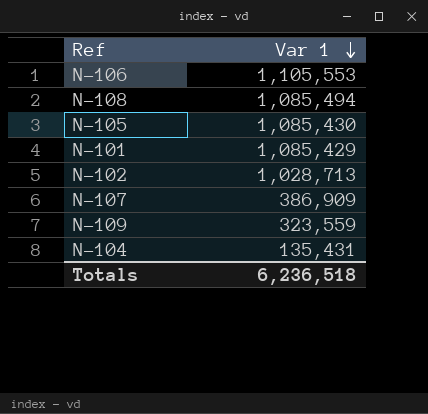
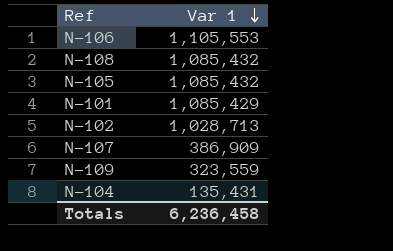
N-108 | Var 1: 1,085,494 -> 1,085,432
N-105 | Var 1: 1,085,430 -> 1,085,432
Totals | Var 1: 6,236,518 -> 6,236,458

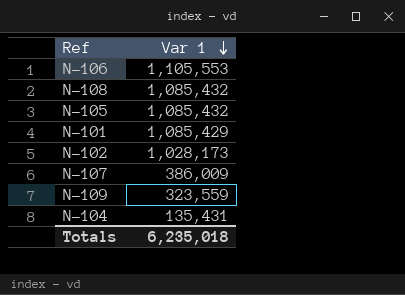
N-102 | Var 1: 1,028,713 -> 1,028,173
N-107 | Var 1: 386,909 -> 386,009
Totals | Var 1: 6,236,458 -> 6,235,018

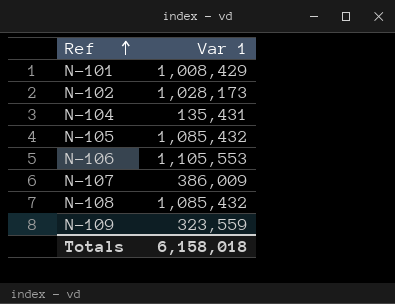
row order: Var 1 descending -> Ref ascending
N-101 | Var 1: 1,085,429 -> 1,008,429
Totals | Var 1: 6,235,018 -> 6,158,018

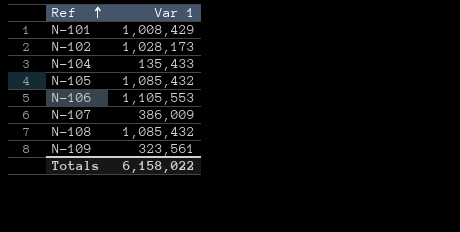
N-104 | Var 1: 135,431 -> 135,433
N-109 | Var 1: 323,559 -> 323,561
Totals | Var 1: 6,158,018 -> 6,158,022

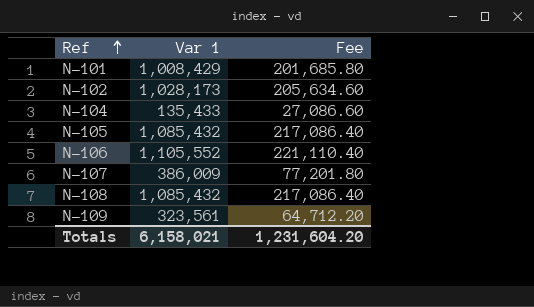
column Fee | formula: none -> [Var 1] * 0.2
N-106 | Var 1: 1,105,553 -> 1,105,552
Totals | Var 1: 6,158,022 -> 6,158,021

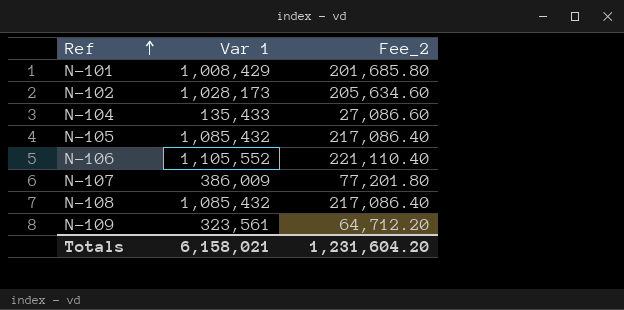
column name: Fee -> Fee_2

